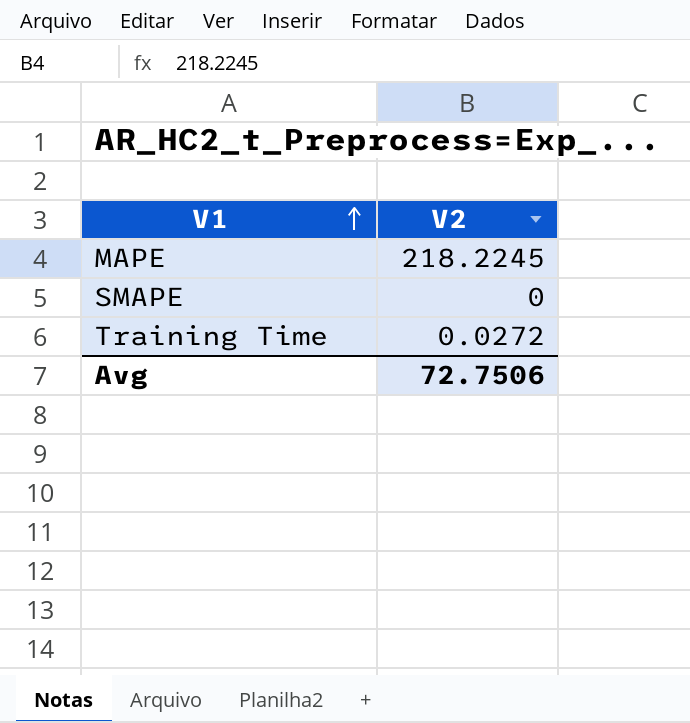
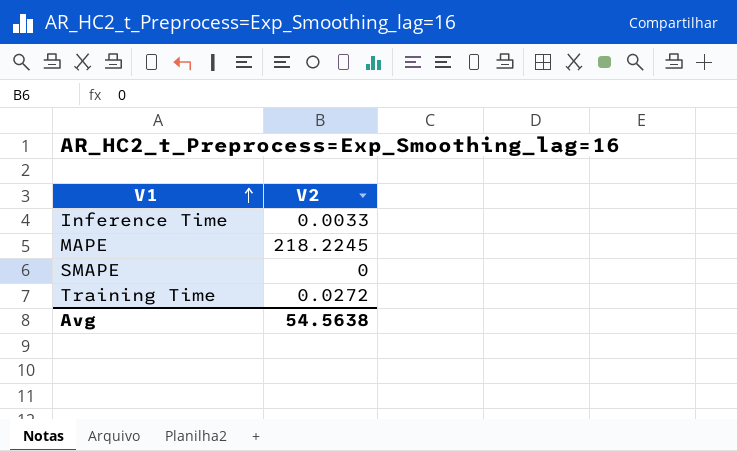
row Inference Time: none -> 0.0033
Avg | V2: 72.7506 -> 54.5638

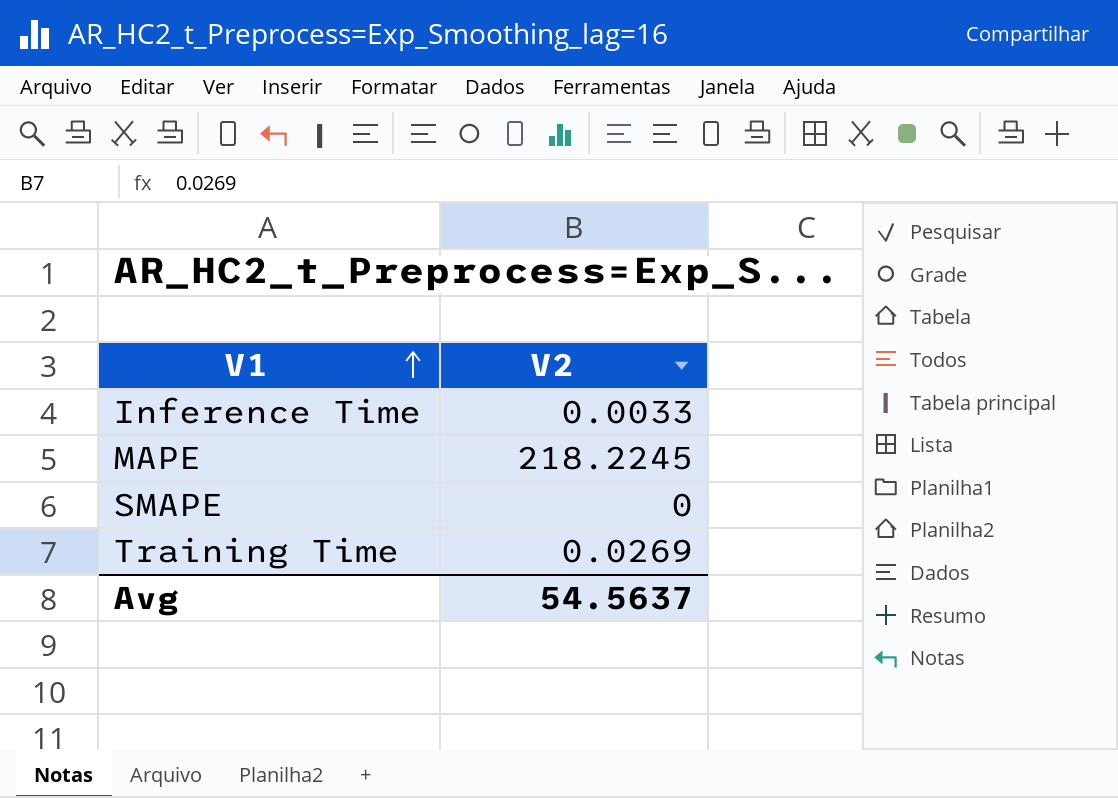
Training Time | V2: 0.0272 -> 0.0269
Avg | V2: 54.5638 -> 54.5637

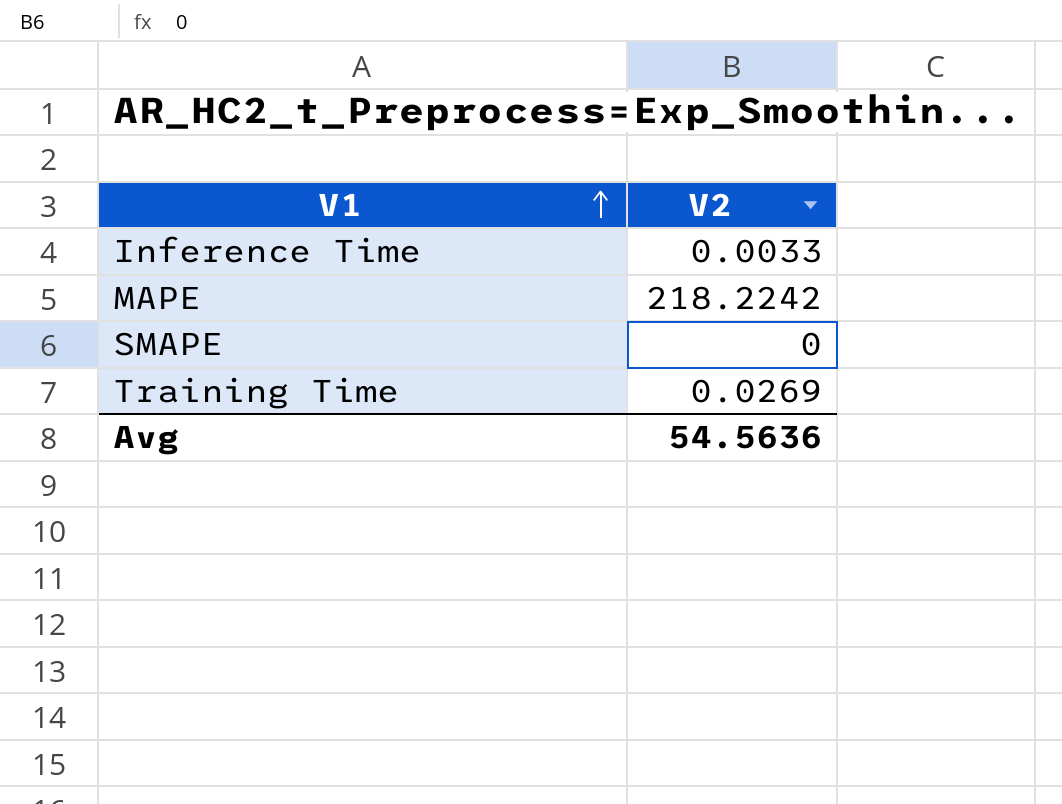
MAPE | V2: 218.2245 -> 218.2242
Avg | V2: 54.5637 -> 54.5636

